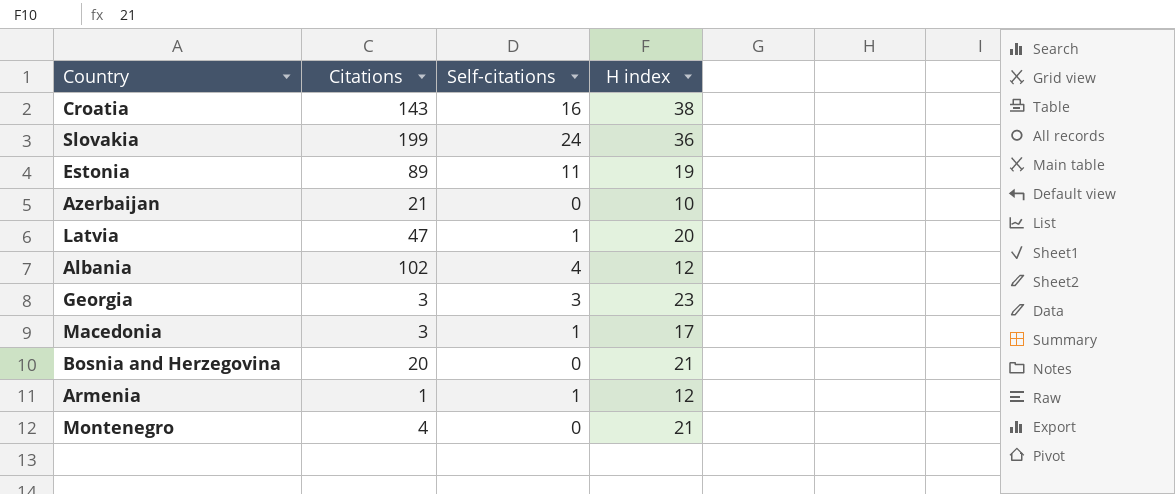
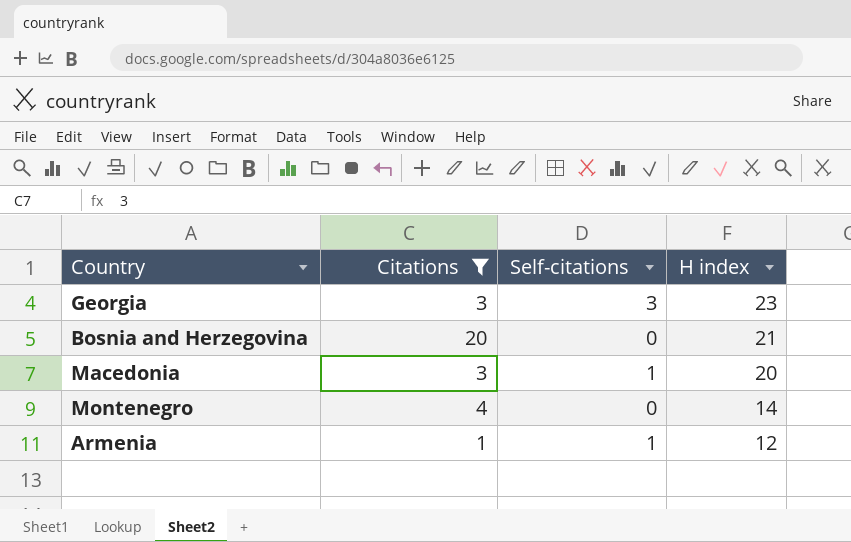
filter: none -> Citations <= 20
row order: none -> H index descending
Macedonia | H index: 17 -> 20
Montenegro | H index: 21 -> 14

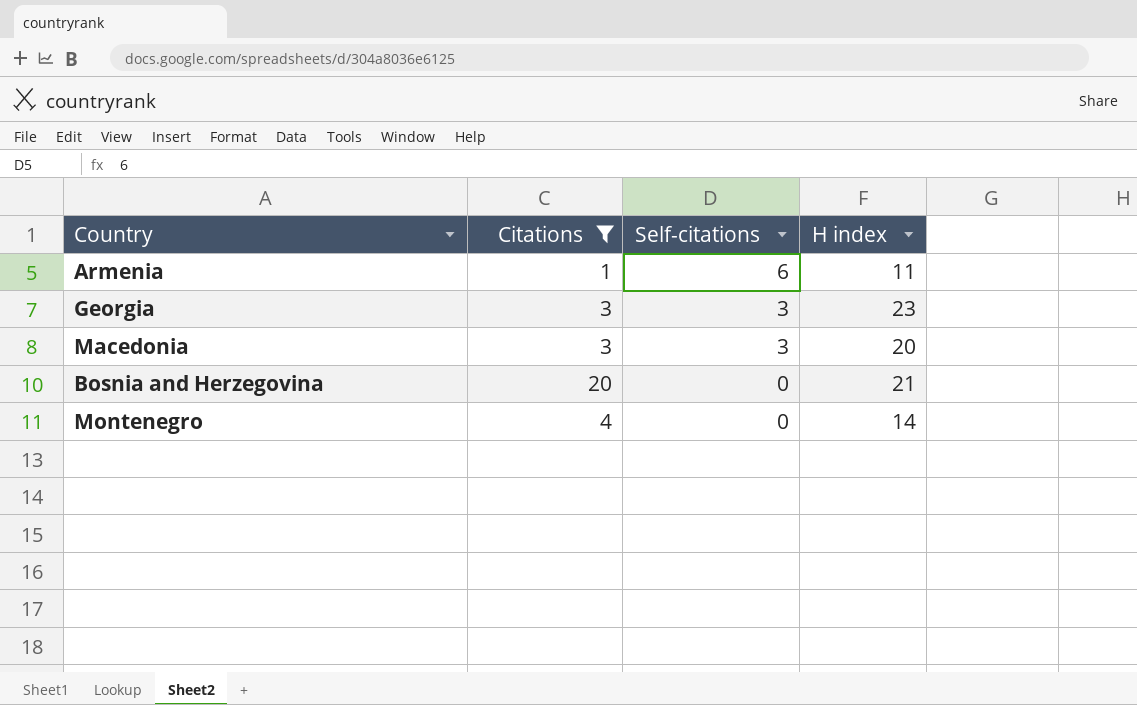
row order: H index descending -> Self-citations descending
Armenia | Self-citations: 1 -> 6
Armenia | H index: 12 -> 11
Macedonia | Self-citations: 1 -> 3

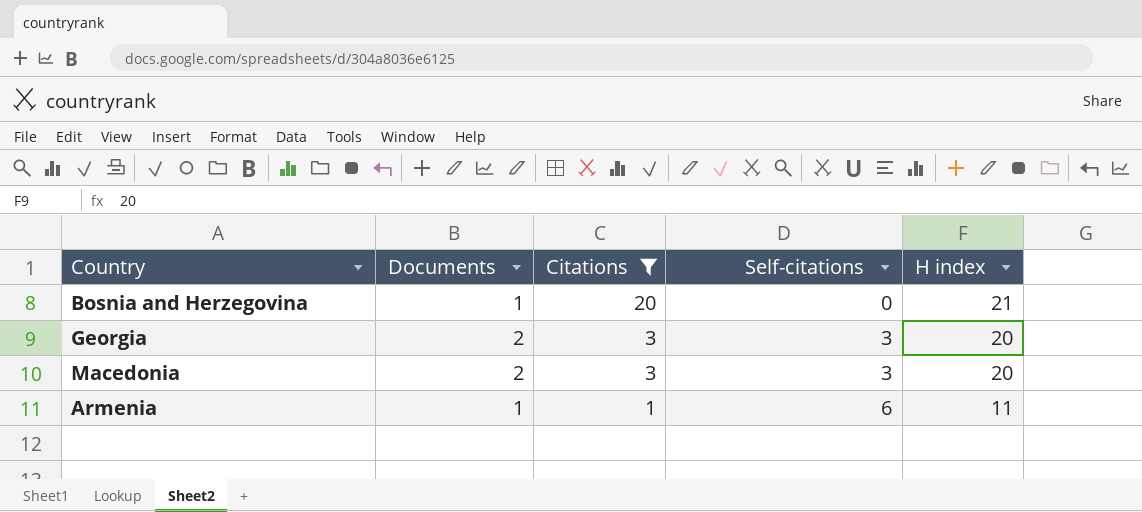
row order: Self-citations descending -> Citations descending
column Documents | position: none -> 2
row Montenegro: 4 | 0 | 14 -> none
Georgia | H index: 23 -> 20

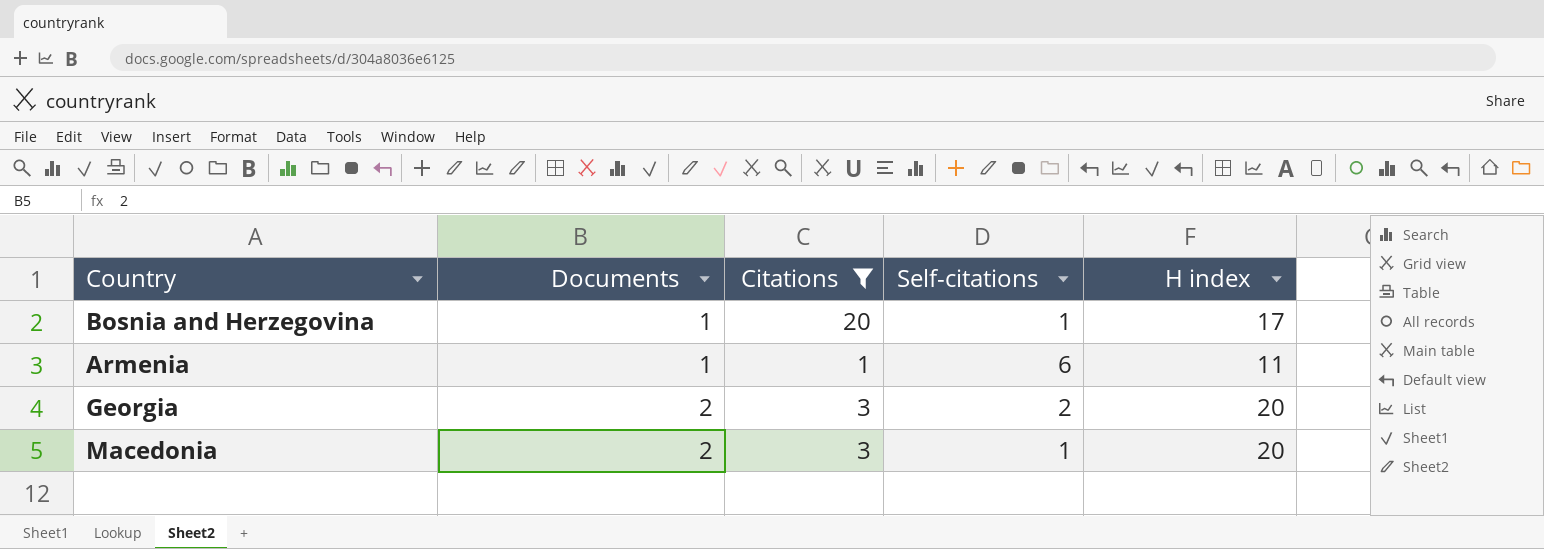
row order: Citations descending -> Documents ascending
Bosnia and Herzegovina | Self-citations: 0 -> 1
Bosnia and Herzegovina | H index: 21 -> 17
Georgia | Self-citations: 3 -> 2
Macedonia | Self-citations: 3 -> 1

